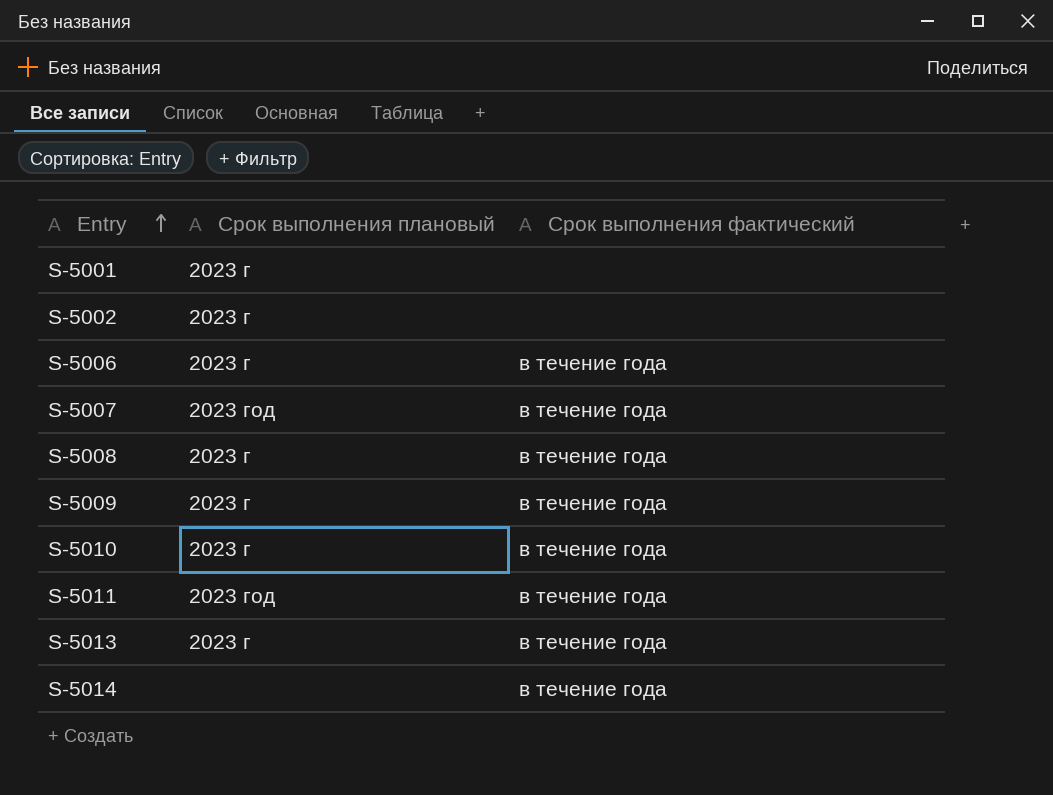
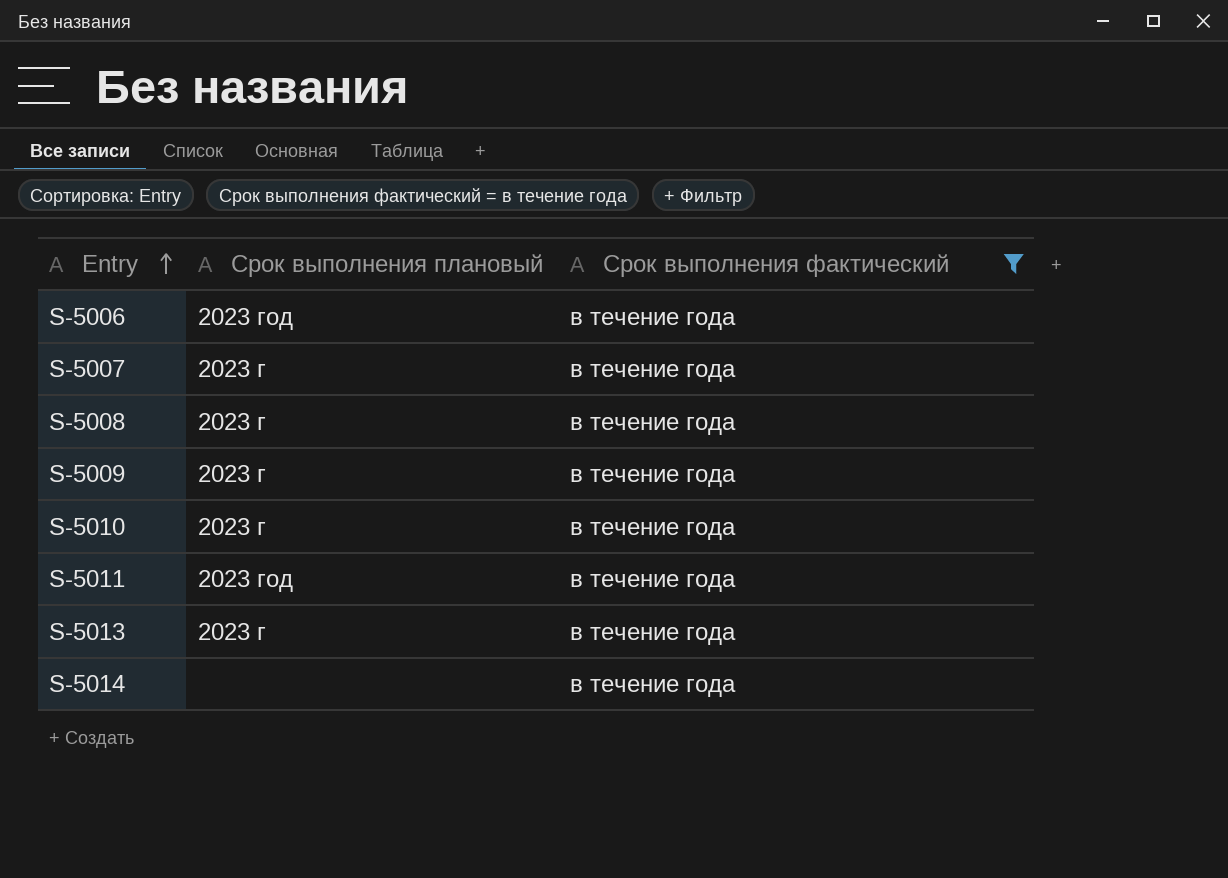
filter: none -> Срок выполнения фактический = в течение года
S-5006 | Срок выполнения плановый: 2023 г -> 2023 год
S-5007 | Срок выполнения плановый: 2023 год -> 2023 г

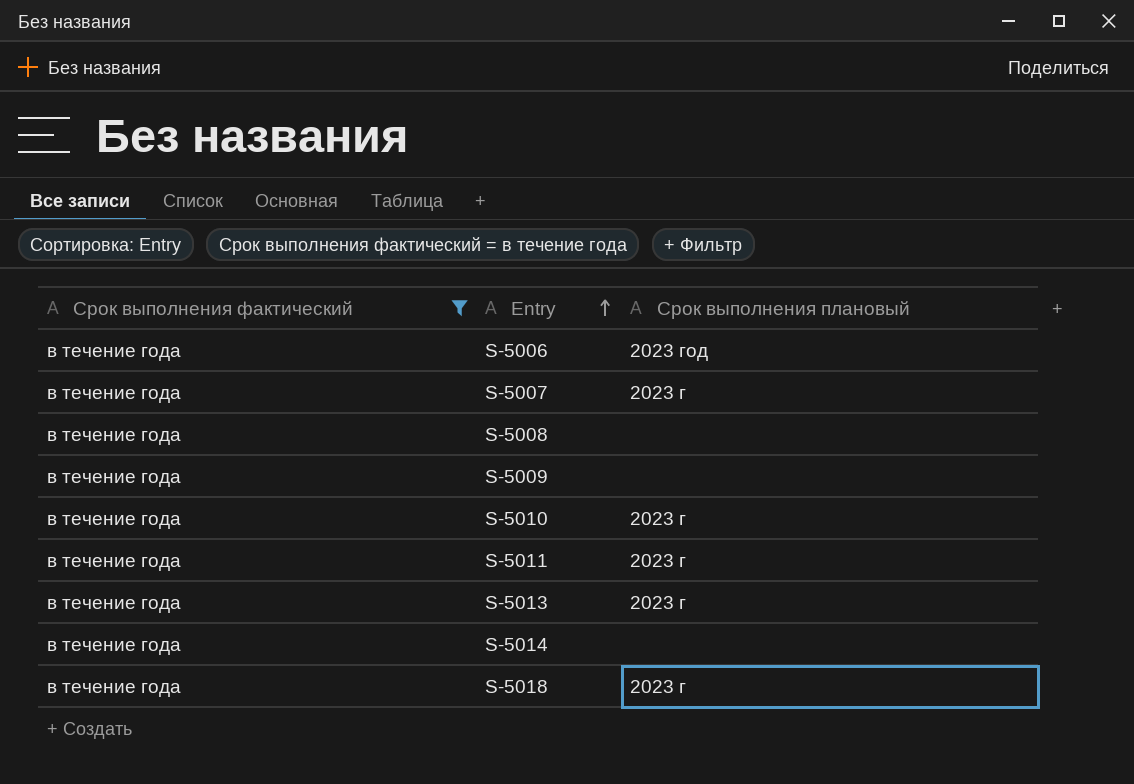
column Срок выполнения фактический | position: 3 -> 1
S-5008 | Срок выполнения плановый: 2023 г -> none
S-5009 | Срок выполнения плановый: 2023 г -> none
S-5011 | Срок выполнения плановый: 2023 год -> 2023 г
row S-5018: none -> в течение года | 2023 г

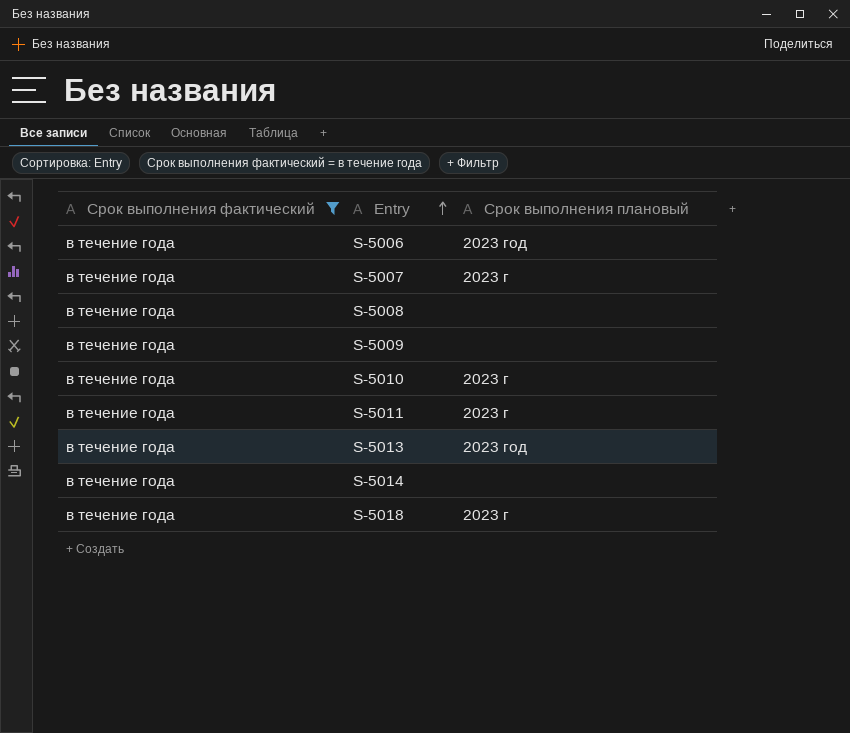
S-5013 | Срок выполнения плановый: 2023 г -> 2023 год

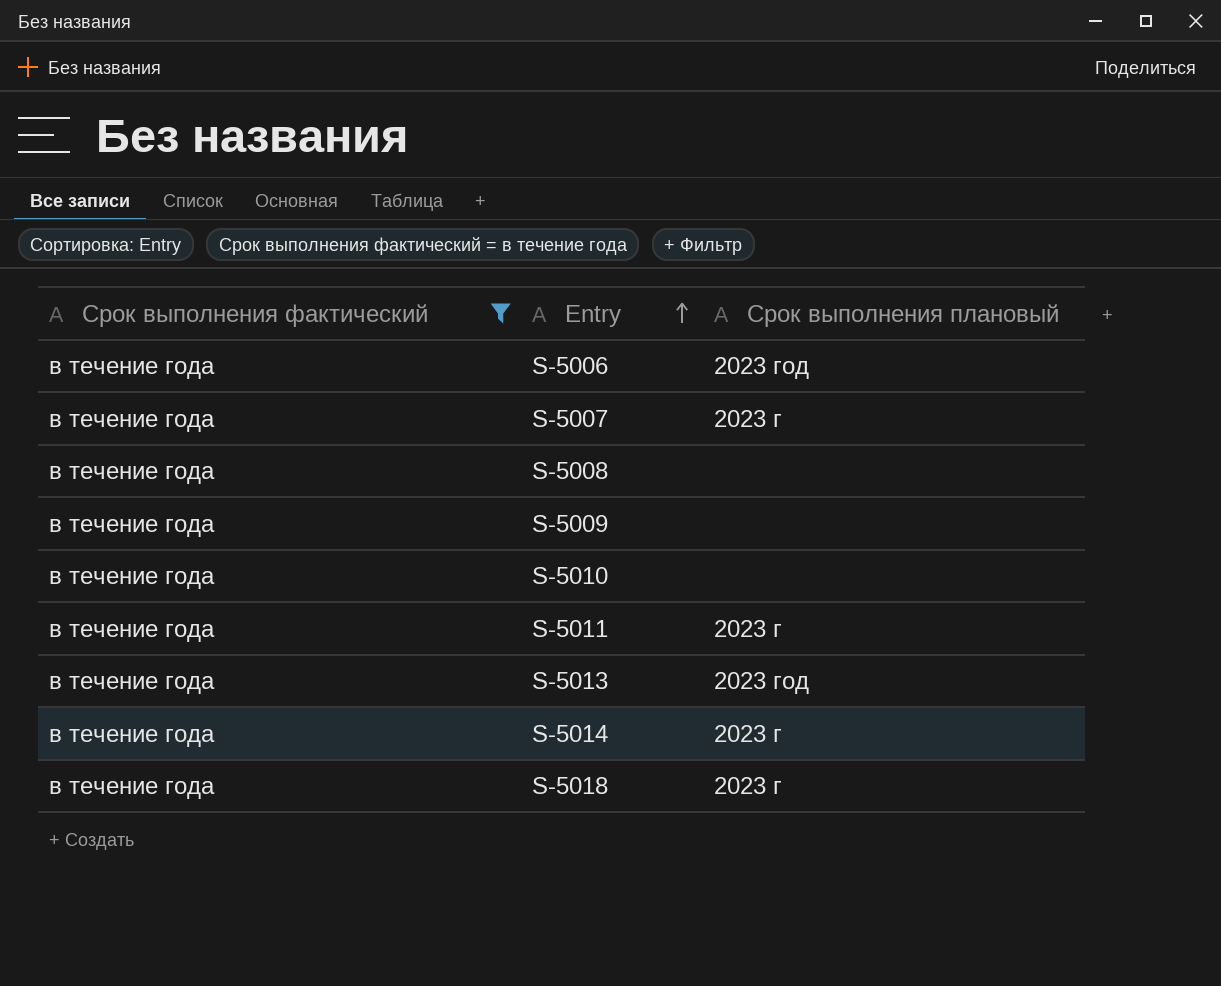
S-5010 | Срок выполнения плановый: 2023 г -> none
S-5014 | Срок выполнения плановый: none -> 2023 г

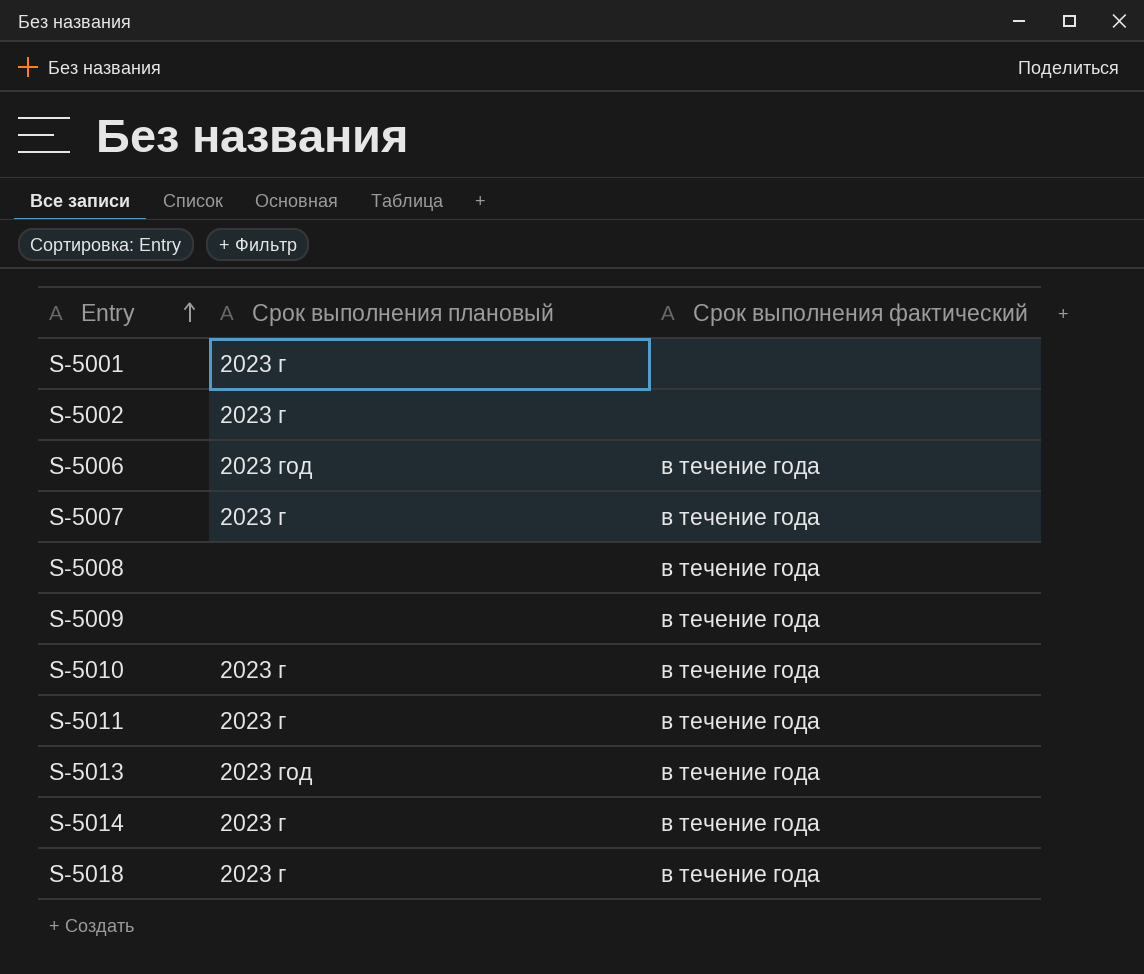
filter: Срок выполнения фактический = в течение года -> none
column Срок выполнения фактический | position: 1 -> 3
S-5010 | Срок выполнения плановый: none -> 2023 г

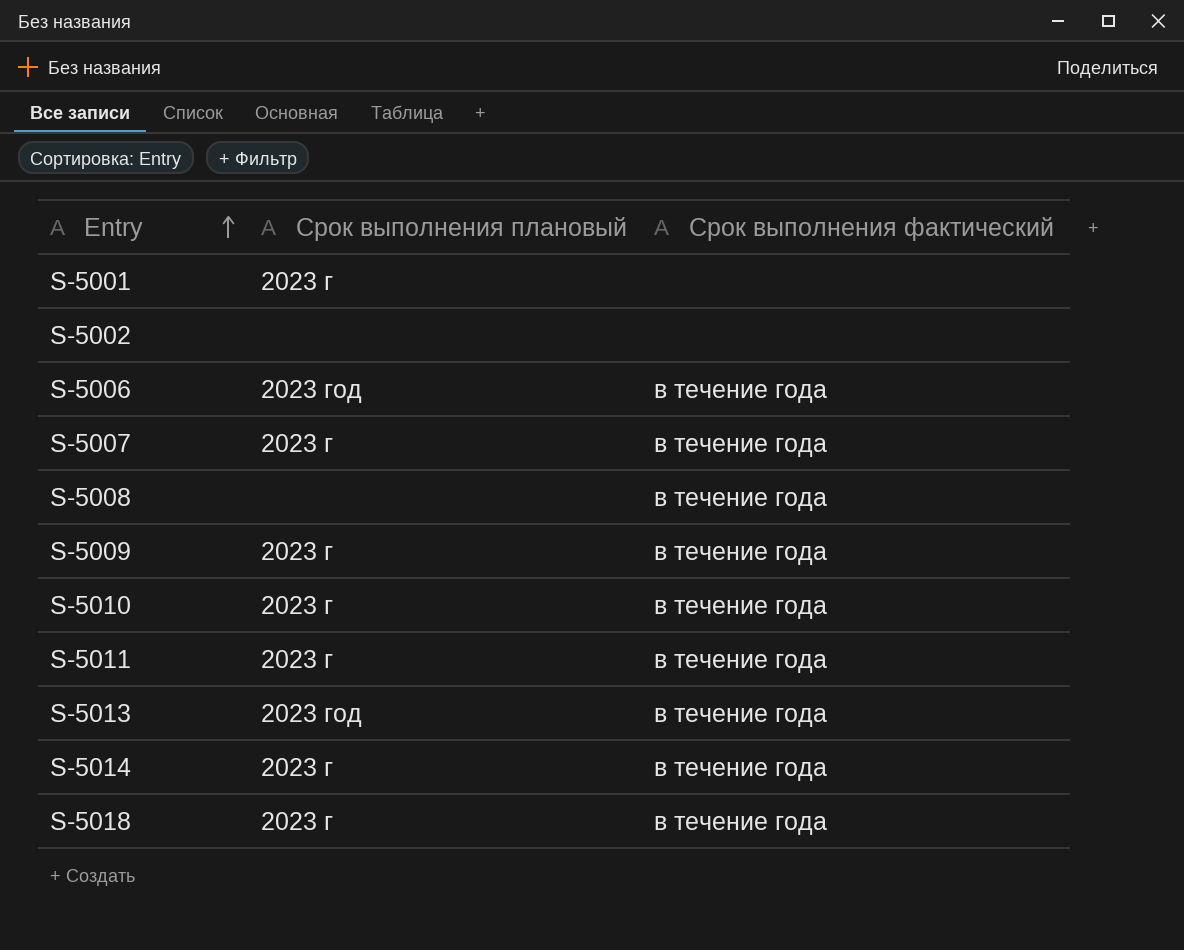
S-5002 | Срок выполнения плановый: 2023 г -> none
S-5009 | Срок выполнения плановый: none -> 2023 г

